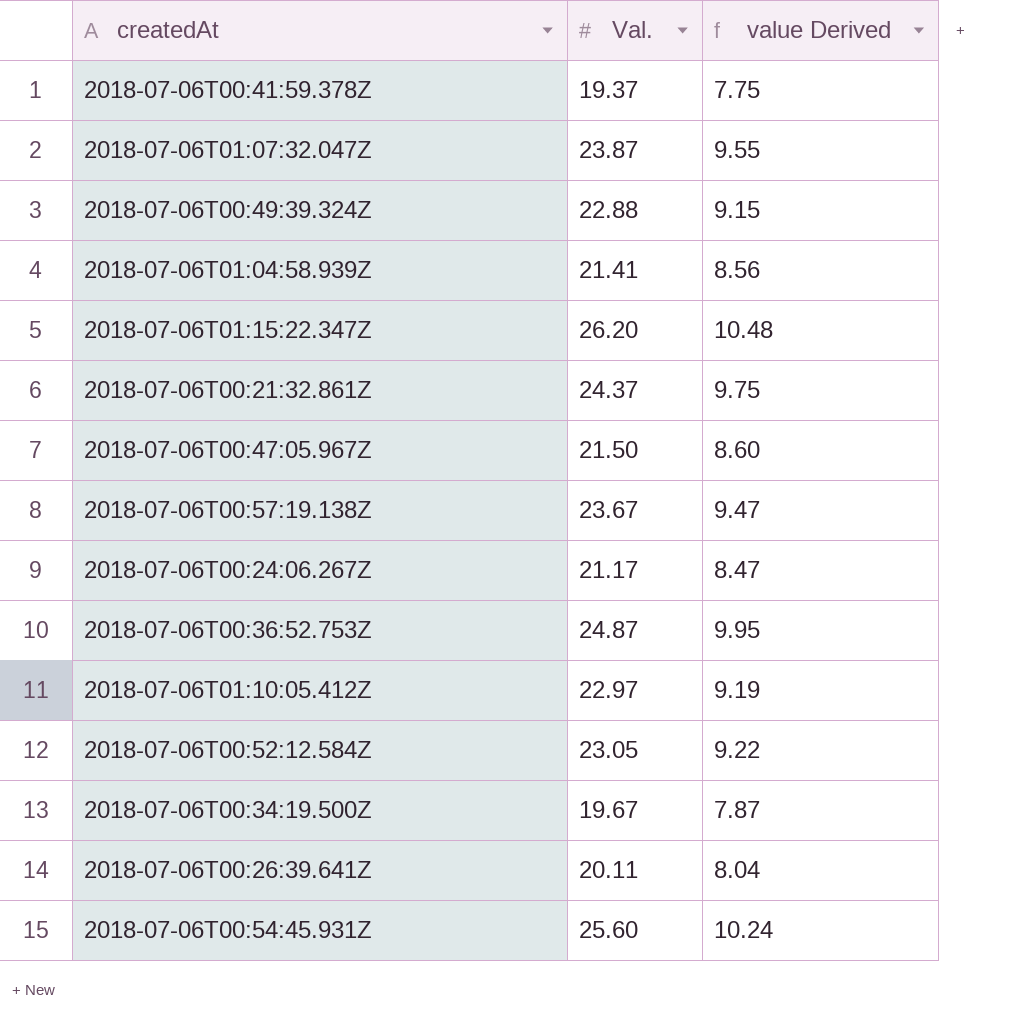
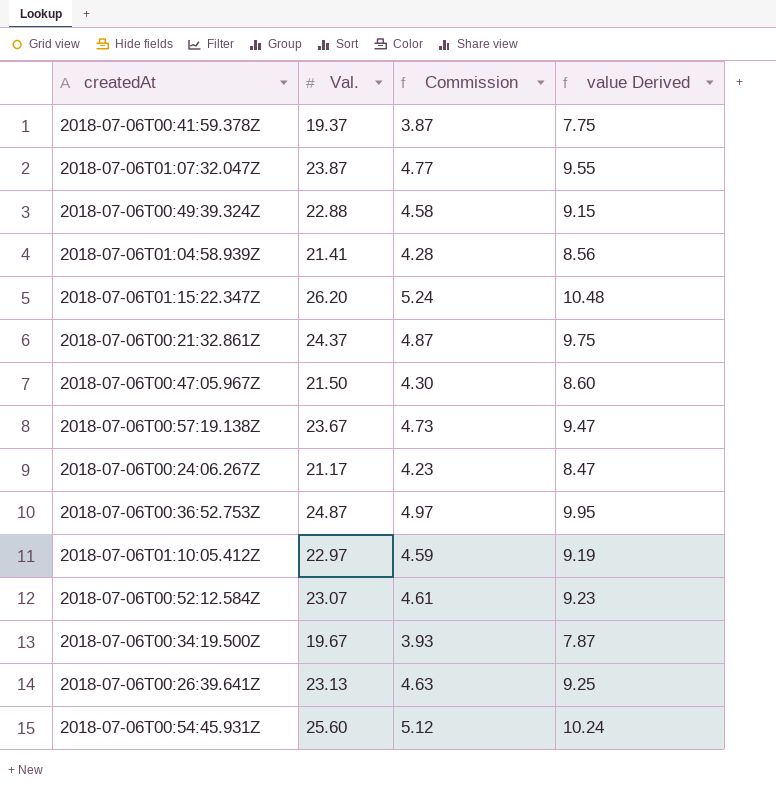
column Commission | formula: none -> [Val.] * 0.2
2018-07-06T00:52:12.584Z | Val.: 23.05 -> 23.07
2018-07-06T00:52:12.584Z | value Derived: 9.22 -> 9.23
2018-07-06T00:26:39.641Z | Val.: 20.11 -> 23.13
2018-07-06T00:26:39.641Z | value Derived: 8.04 -> 9.25

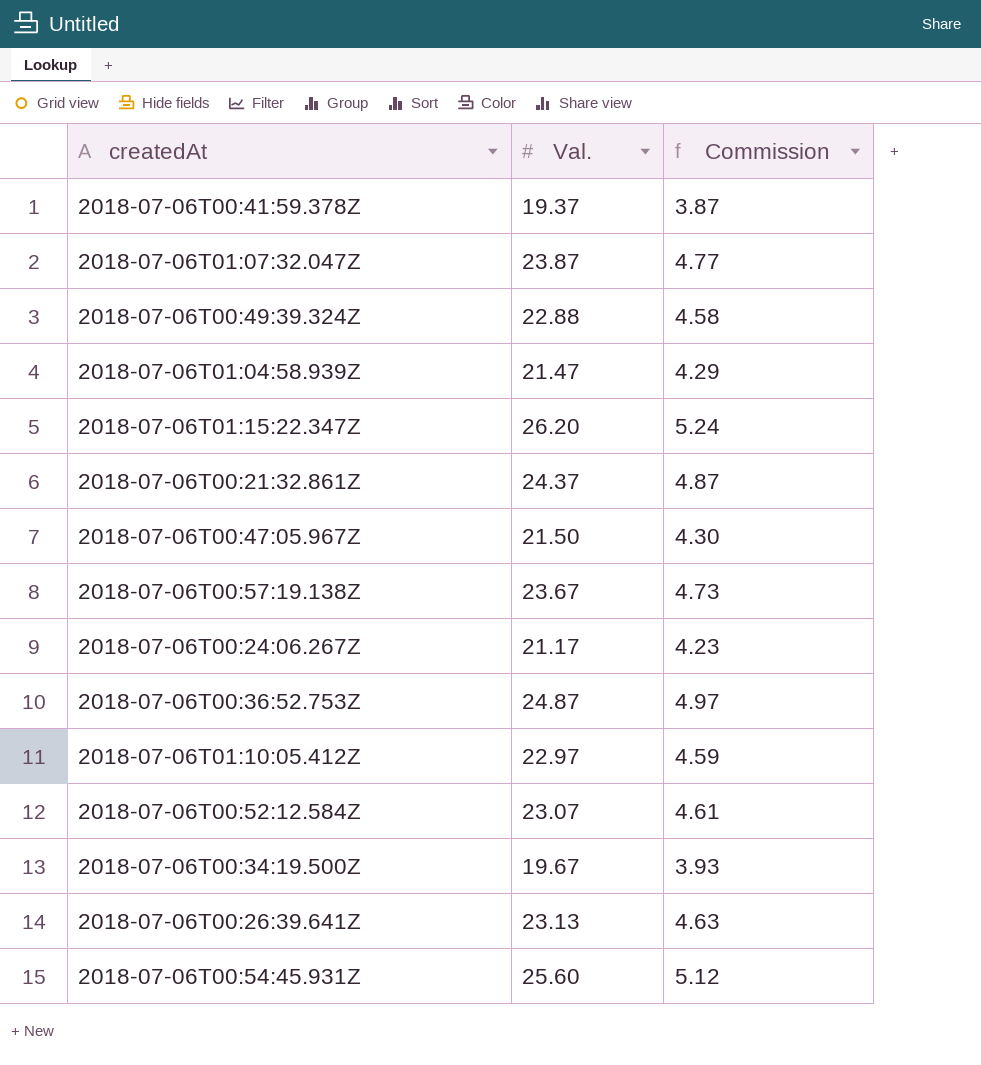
column value Derived | formula: [Val.] * 0.4 -> none
2018-07-06T01:04:58.939Z | Val.: 21.41 -> 21.47
2018-07-06T01:04:58.939Z | Commission: 4.28 -> 4.29

